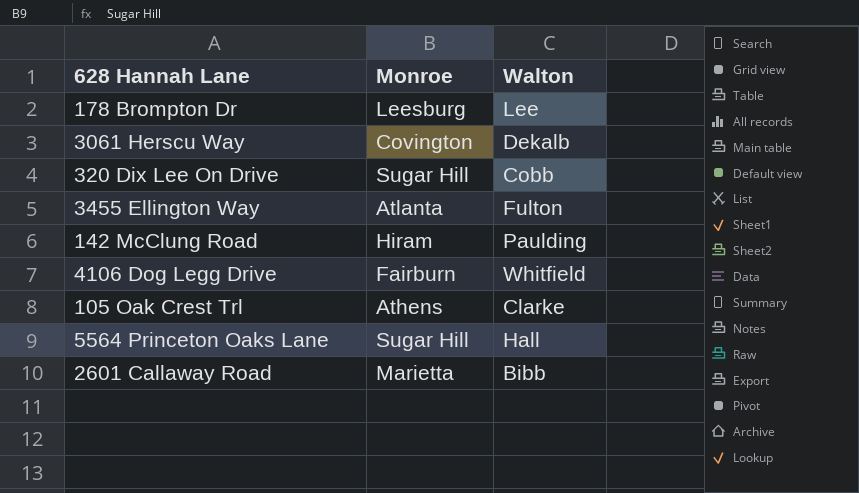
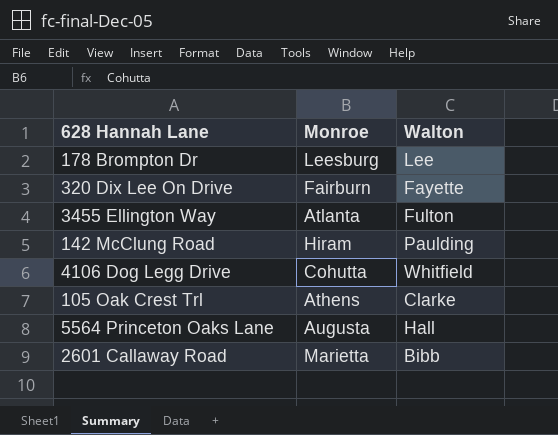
row 3061 Herscu Way: Covington | Dekalb -> none
320 Dix Lee On Drive | Monroe: Sugar Hill -> Fairburn
320 Dix Lee On Drive | Walton: Cobb -> Fayette
4106 Dog Legg Drive | Monroe: Fairburn -> Cohutta
5564 Princeton Oaks Lane | Monroe: Sugar Hill -> Augusta

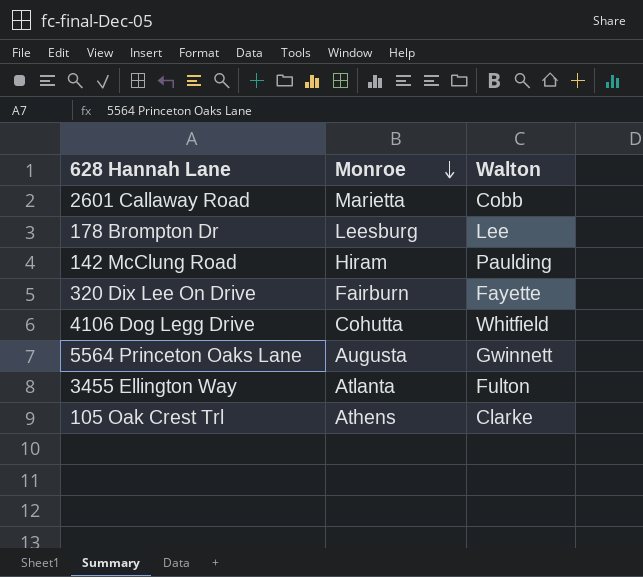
row order: none -> Monroe descending
2601 Callaway Road | Walton: Bibb -> Cobb
5564 Princeton Oaks Lane | Walton: Hall -> Gwinnett

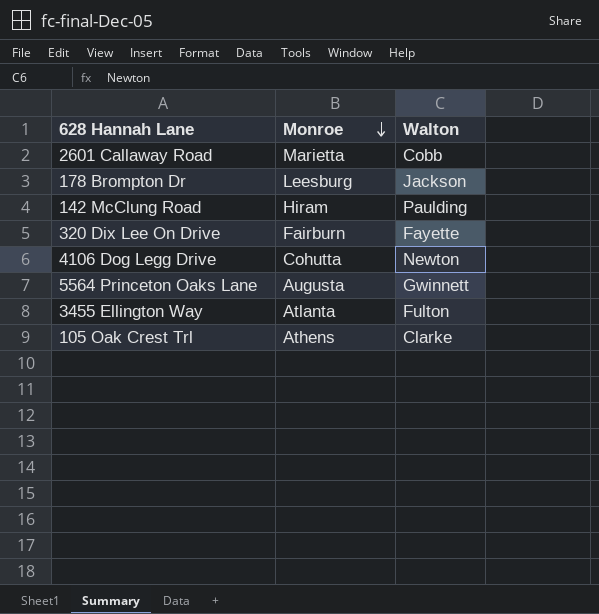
178 Brompton Dr | Walton: Lee -> Jackson
4106 Dog Legg Drive | Walton: Whitfield -> Newton

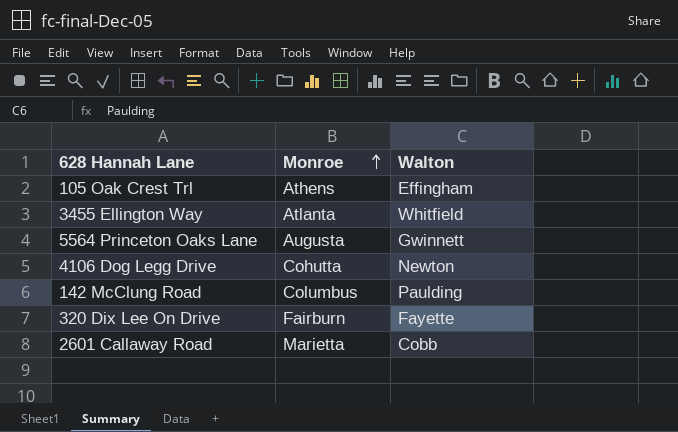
row order: Monroe descending -> Monroe ascending
row 178 Brompton Dr: Leesburg | Jackson -> none
105 Oak Crest Trl | Walton: Clarke -> Effingham
3455 Ellington Way | Walton: Fulton -> Whitfield
142 McClung Road | Monroe: Hiram -> Columbus

